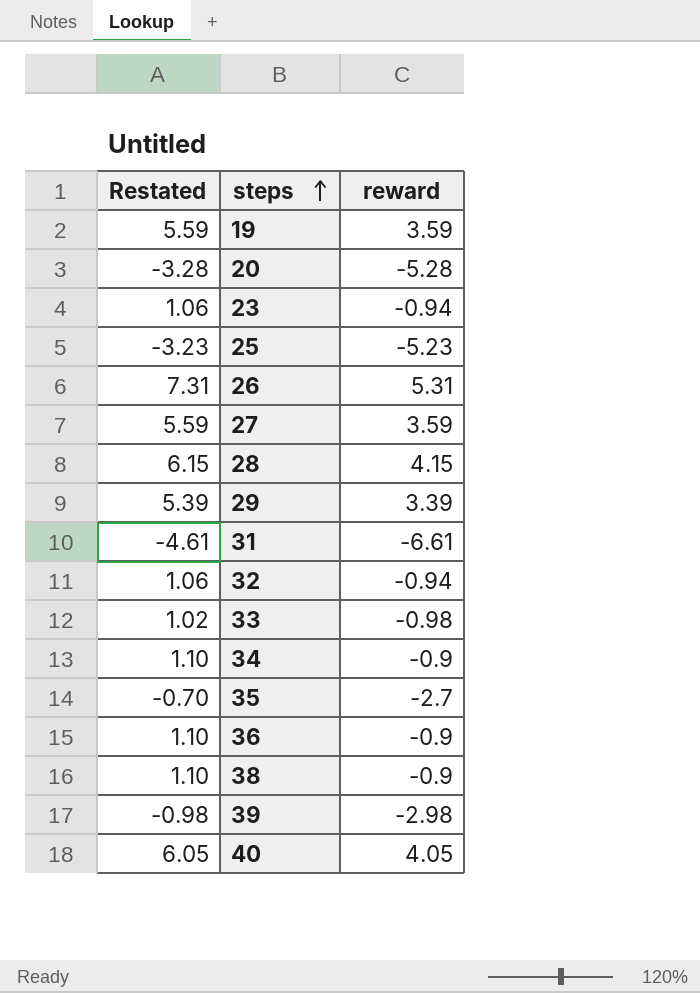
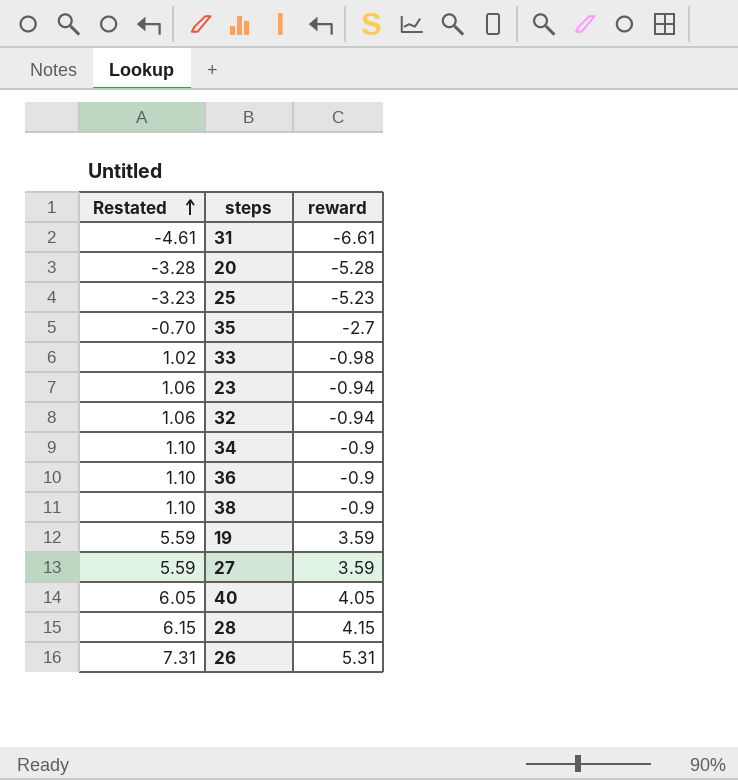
row order: steps ascending -> Restated ascending
row 29: 5.39 | 3.39 -> none
row 39: -0.98 | -2.98 -> none

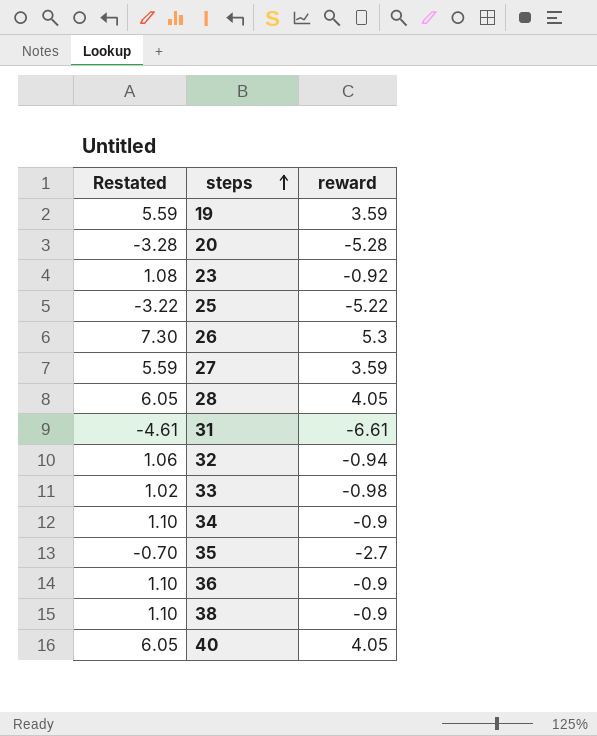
row order: Restated ascending -> steps ascending
23 | Restated: 1.06 -> 1.08
23 | reward: -0.94 -> -0.92
25 | Restated: -3.23 -> -3.22
25 | reward: -5.23 -> -5.22
26 | Restated: 7.31 -> 7.30
26 | reward: 5.31 -> 5.3
28 | Restated: 6.15 -> 6.05
28 | reward: 4.15 -> 4.05

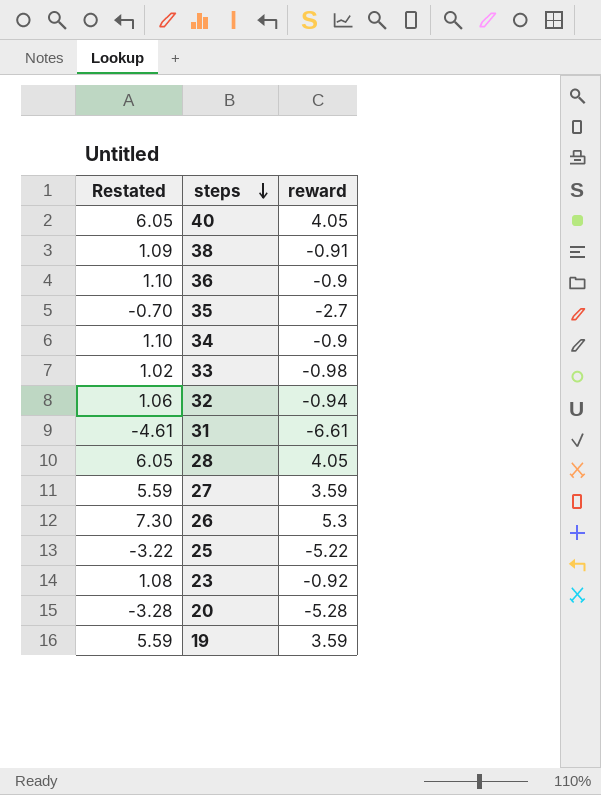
row order: steps ascending -> steps descending
38 | Restated: 1.10 -> 1.09
38 | reward: -0.9 -> -0.91

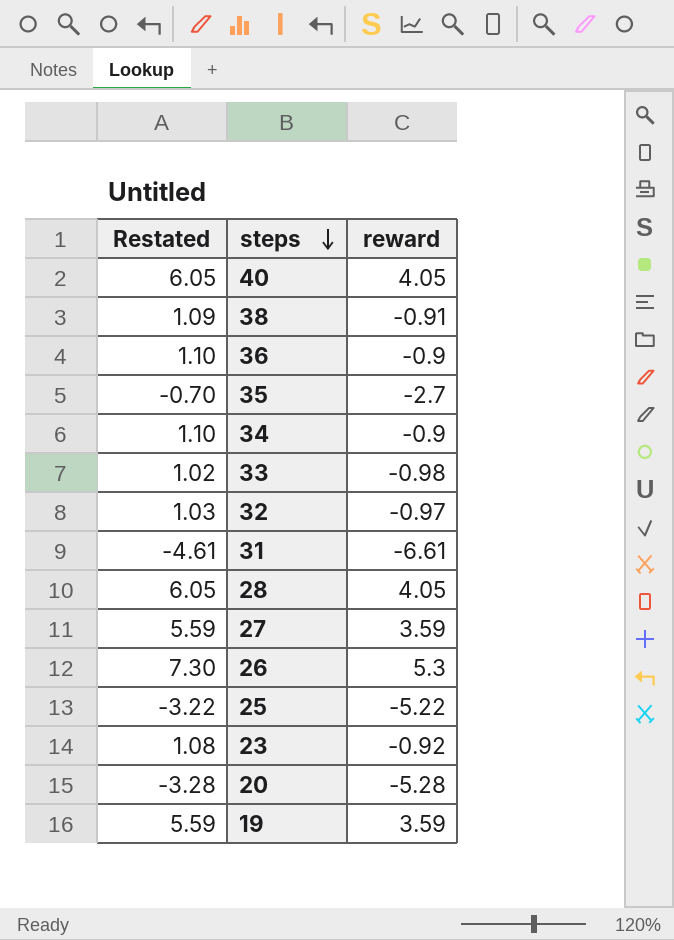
32 | Restated: 1.06 -> 1.03
32 | reward: -0.94 -> -0.97

